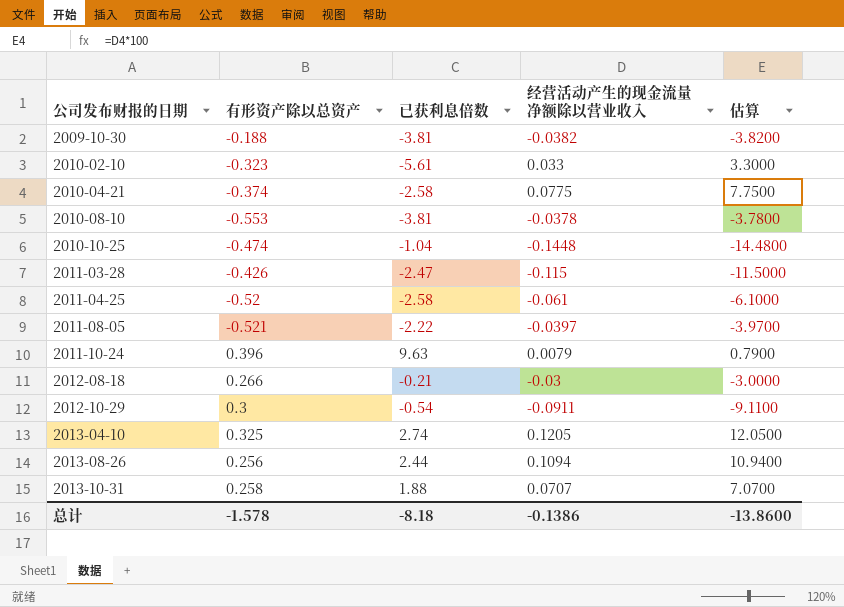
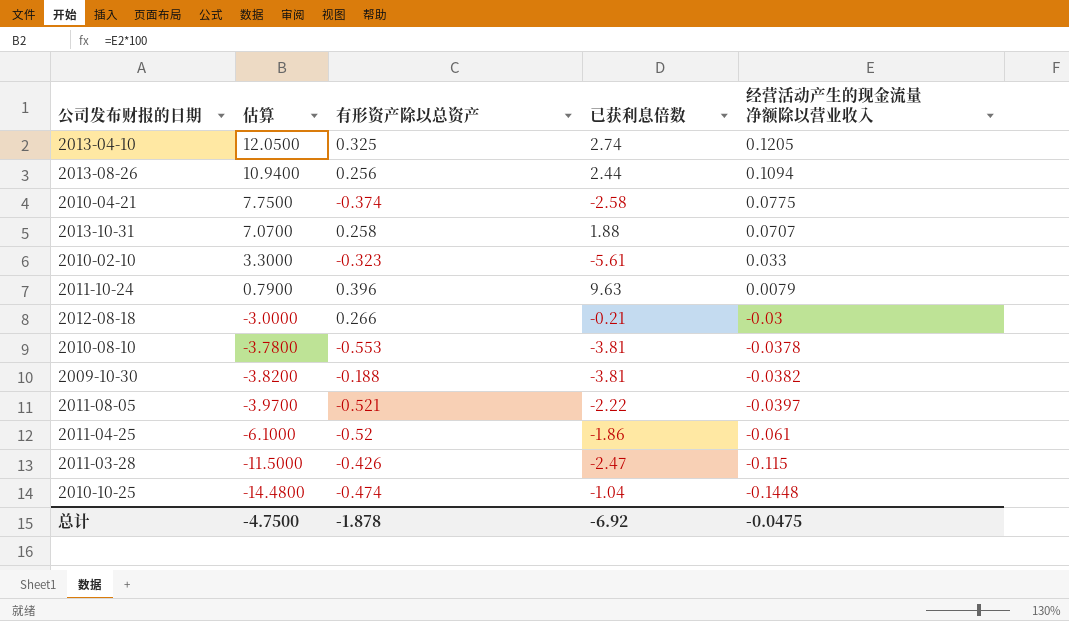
row order: 公司发布财报的日期 ascending -> 估算 descending
column 估算 | position: 5 -> 2
row 2012-10-29: 0.3 | -0.54 | -0.0911 | -9.1100 -> none
2011-04-25 | 已获利息倍数: -2.58 -> -1.86
总计 | 估算: -13.8600 -> -4.7500
总计 | 有形资产除以总资产: -1.578 -> -1.878
总计 | 已获利息倍数: -8.18 -> -6.92
总计 | 经营活动产生的现金流量净额除以营业收入: -0.1386 -> -0.0475

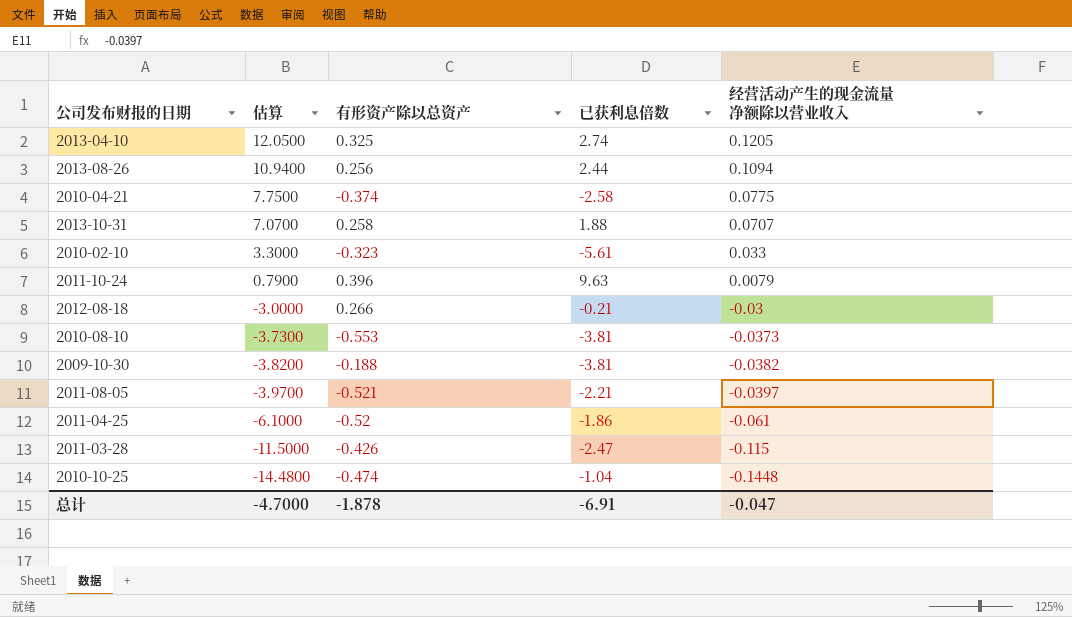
2010-08-10 | 估算: -3.7800 -> -3.7300
2010-08-10 | 经营活动产生的现金流量净额除以营业收入: -0.0378 -> -0.0373
2011-08-05 | 已获利息倍数: -2.22 -> -2.21
总计 | 估算: -4.7500 -> -4.7000
总计 | 已获利息倍数: -6.92 -> -6.91
总计 | 经营活动产生的现金流量净额除以营业收入: -0.0475 -> -0.047

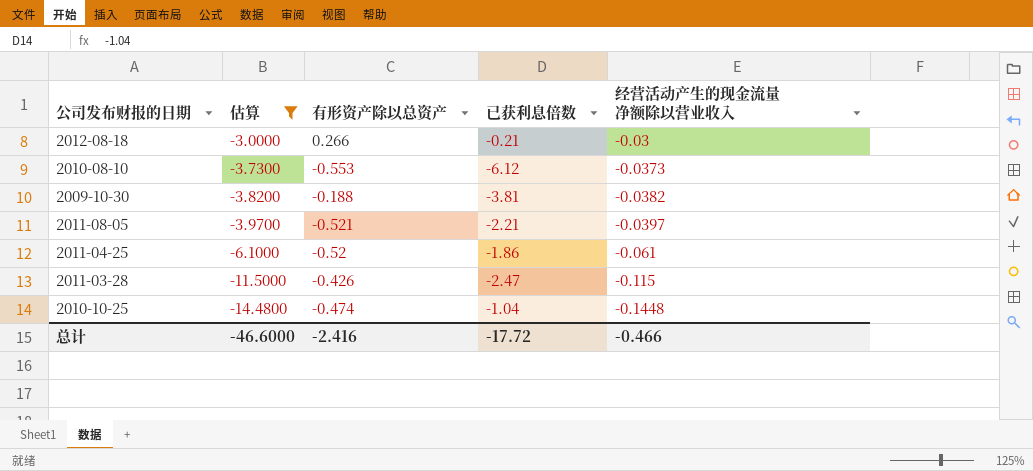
filter: none -> 估算 <= -3.0000
2010-08-10 | 已获利息倍数: -3.81 -> -6.12
总计 | 估算: -4.7000 -> -46.6000
总计 | 有形资产除以总资产: -1.878 -> -2.416
总计 | 已获利息倍数: -6.91 -> -17.72
总计 | 经营活动产生的现金流量净额除以营业收入: -0.047 -> -0.466

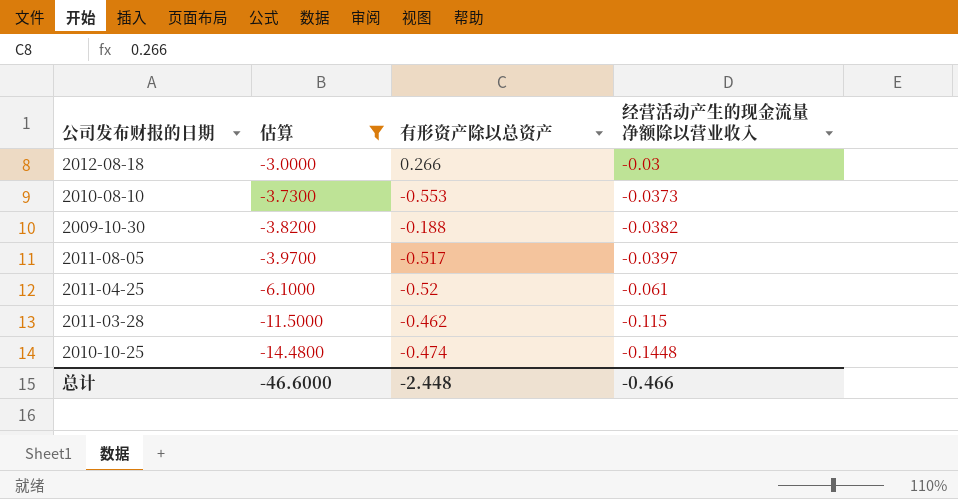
column 已获利息倍数 | position: 4 -> none
2011-08-05 | 有形资产除以总资产: -0.521 -> -0.517
2011-03-28 | 有形资产除以总资产: -0.426 -> -0.462
总计 | 有形资产除以总资产: -2.416 -> -2.448

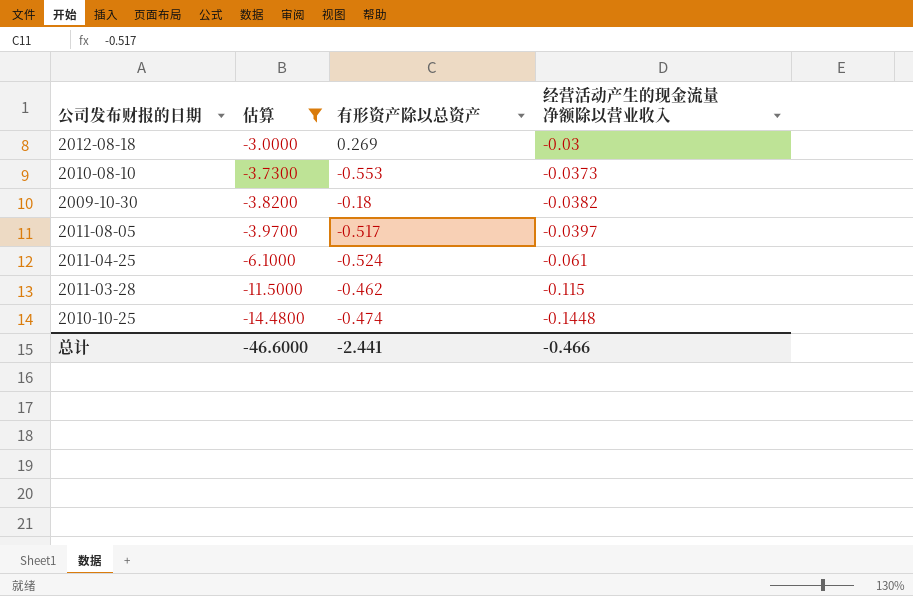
2012-08-18 | 有形资产除以总资产: 0.266 -> 0.269
2009-10-30 | 有形资产除以总资产: -0.188 -> -0.18
2011-04-25 | 有形资产除以总资产: -0.52 -> -0.524
总计 | 有形资产除以总资产: -2.448 -> -2.441

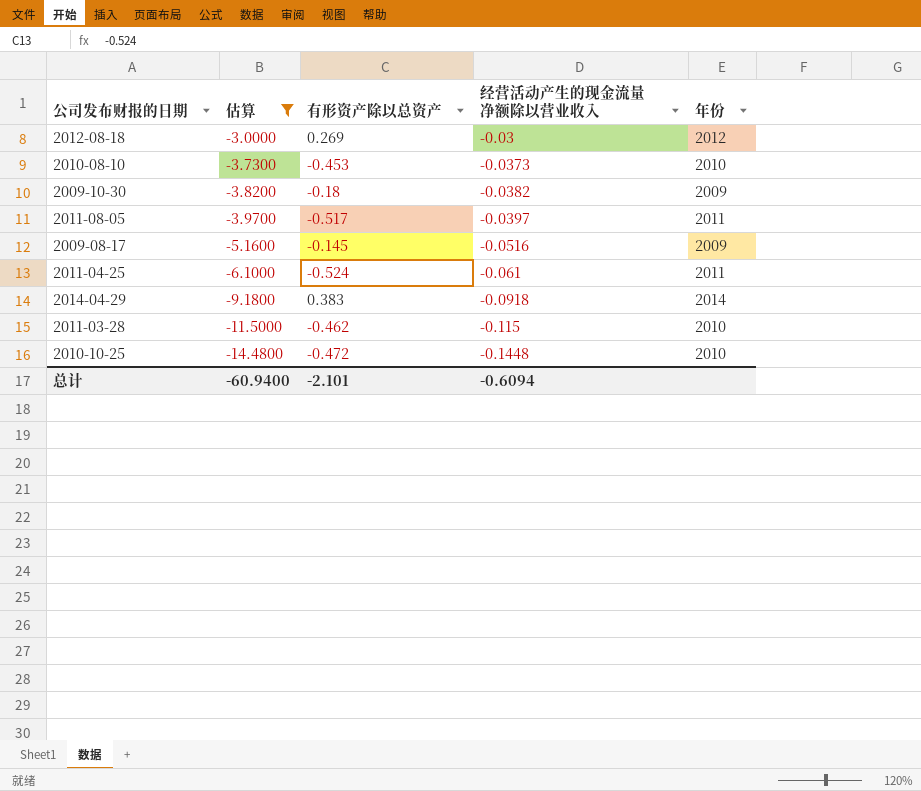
column 年份 | position: none -> 5
2010-08-10 | 有形资产除以总资产: -0.553 -> -0.453
row 2009-08-17: none -> -5.1600 | -0.145 | -0.0516 | 2009
row 2014-04-29: none -> -9.1800 | 0.383 | -0.0918 | 2014
2010-10-25 | 有形资产除以总资产: -0.474 -> -0.472
总计 | 估算: -46.6000 -> -60.9400
总计 | 有形资产除以总资产: -2.441 -> -2.101
总计 | 经营活动产生的现金流量净额除以营业收入: -0.466 -> -0.6094

